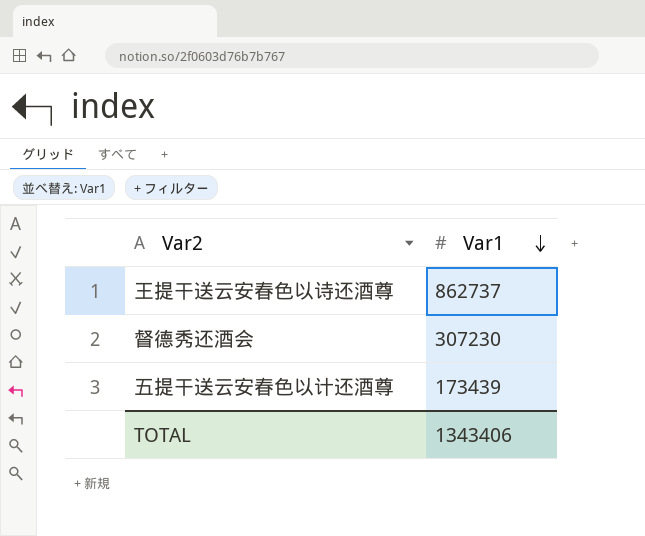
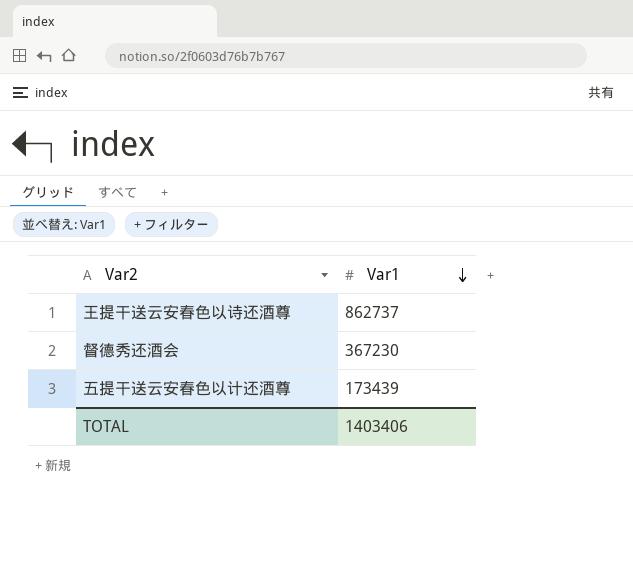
督德秀还酒会 | Var1: 307230 -> 367230
TOTAL | Var1: 1343406 -> 1403406

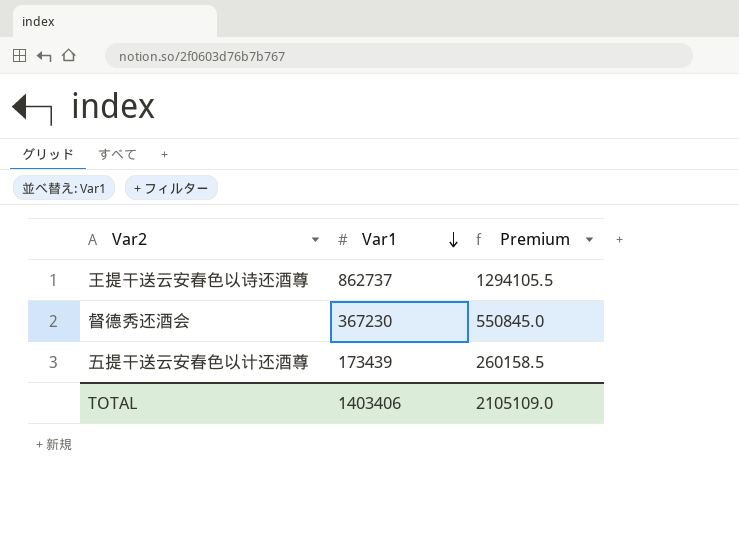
column Premium | formula: none -> [Var1] * 1.5

